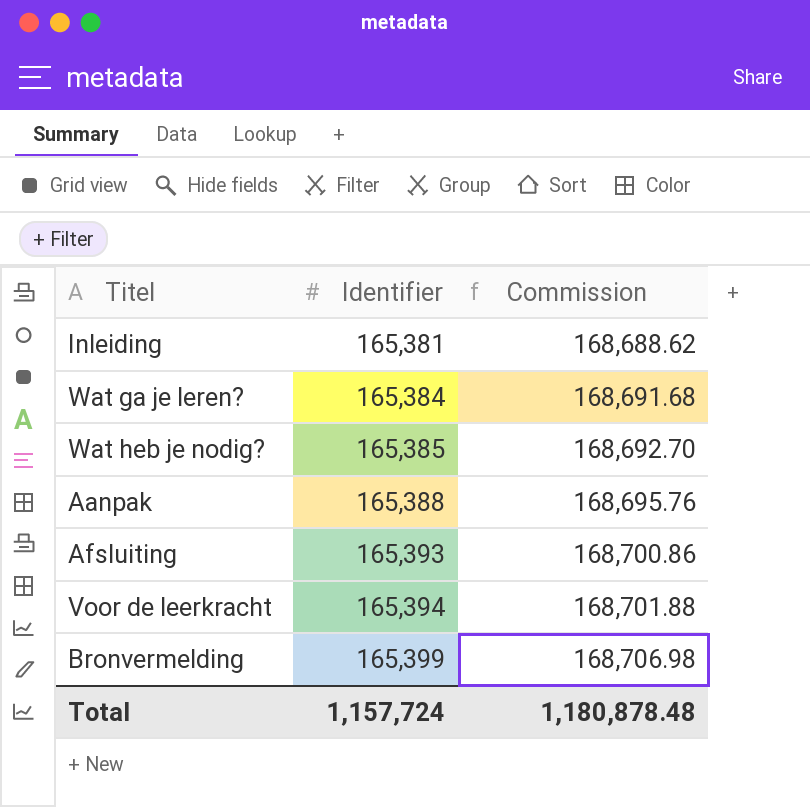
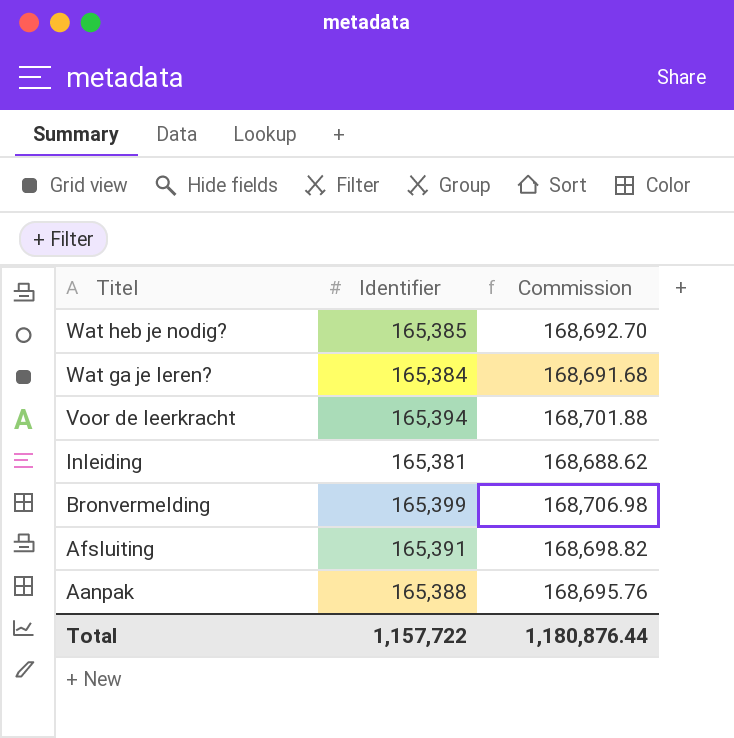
row order: Identifier ascending -> Titel descending
Afsluiting | Identifier: 165,393 -> 165,391
Afsluiting | Commission: 168,700.86 -> 168,698.82
Total | Identifier: 1,157,724 -> 1,157,722
Total | Commission: 1,180,878.48 -> 1,180,876.44

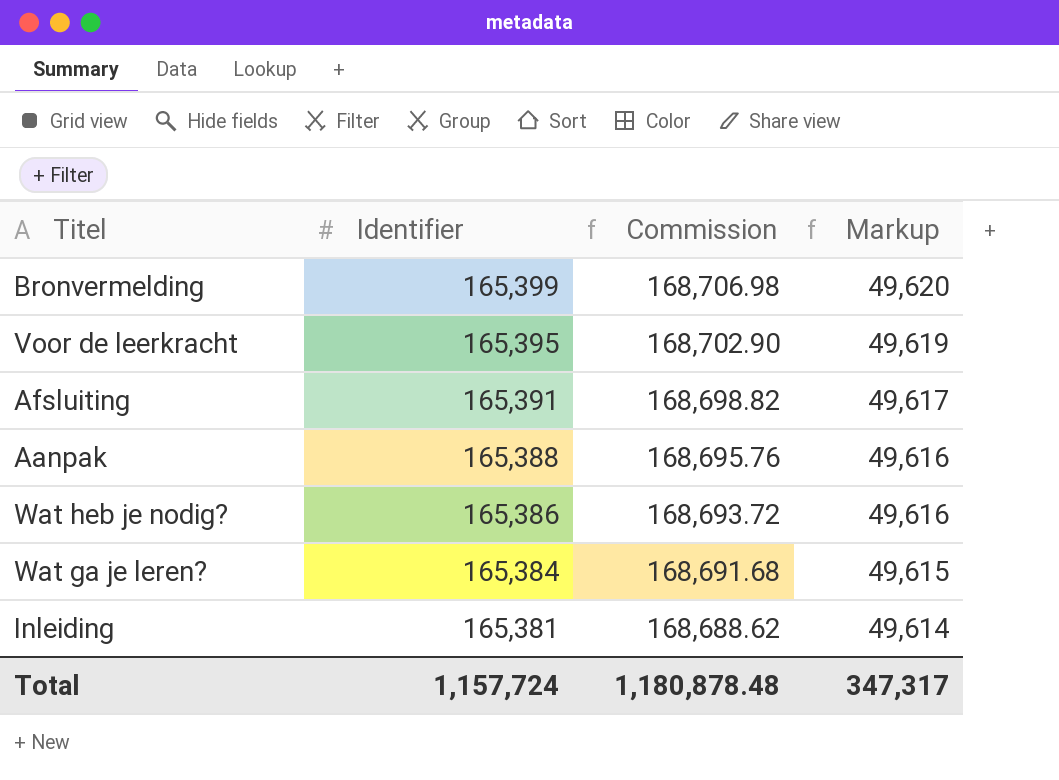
row order: Titel descending -> Identifier descending
column Markup | formula: none -> [Identifier] * 0.3
Voor de leerkracht | Identifier: 165,394 -> 165,395
Voor de leerkracht | Commission: 168,701.88 -> 168,702.90
Wat heb je nodig? | Identifier: 165,385 -> 165,386
Wat heb je nodig? | Commission: 168,692.70 -> 168,693.72
Total | Identifier: 1,157,722 -> 1,157,724
Total | Commission: 1,180,876.44 -> 1,180,878.48

